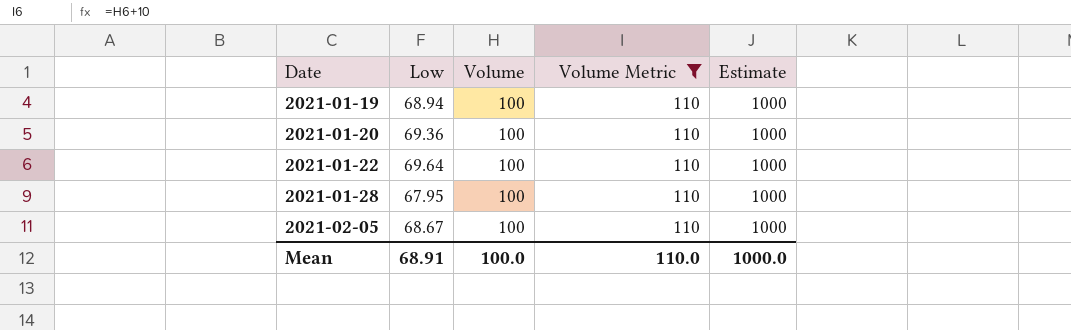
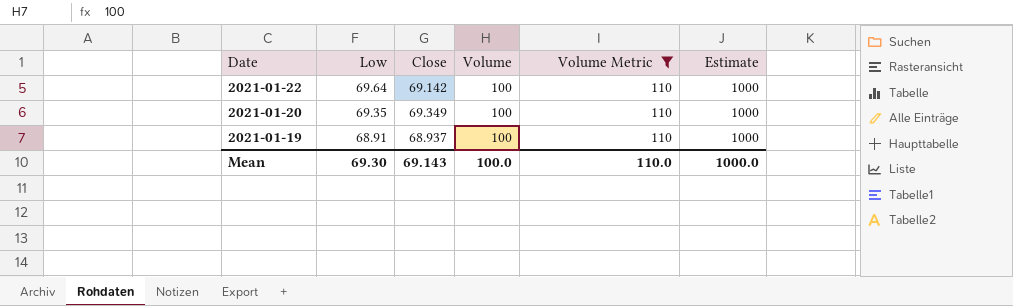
row order: Date ascending -> Date descending
column Close | position: none -> 3
row 2021-01-28: 67.95 | 100 | 110 | 1000 -> none
row 2021-02-05: 68.67 | 100 | 110 | 1000 -> none
2021-01-20 | Low: 69.36 -> 69.35
2021-01-19 | Low: 68.94 -> 68.91
Mean | Low: 68.91 -> 69.30

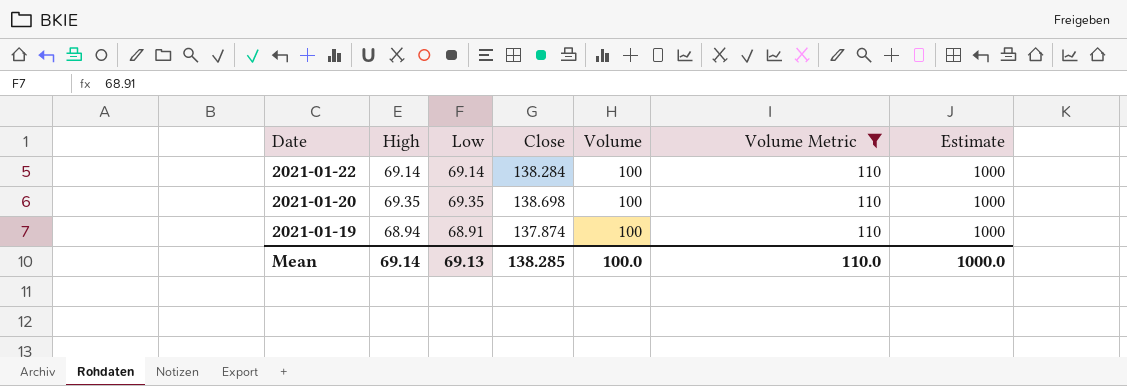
column High | position: none -> 2
2021-01-22 | Low: 69.64 -> 69.14
2021-01-22 | Close: 69.142 -> 138.284
2021-01-20 | Close: 69.349 -> 138.698
2021-01-19 | Close: 68.937 -> 137.874
Mean | Low: 69.30 -> 69.13
Mean | Close: 69.143 -> 138.285

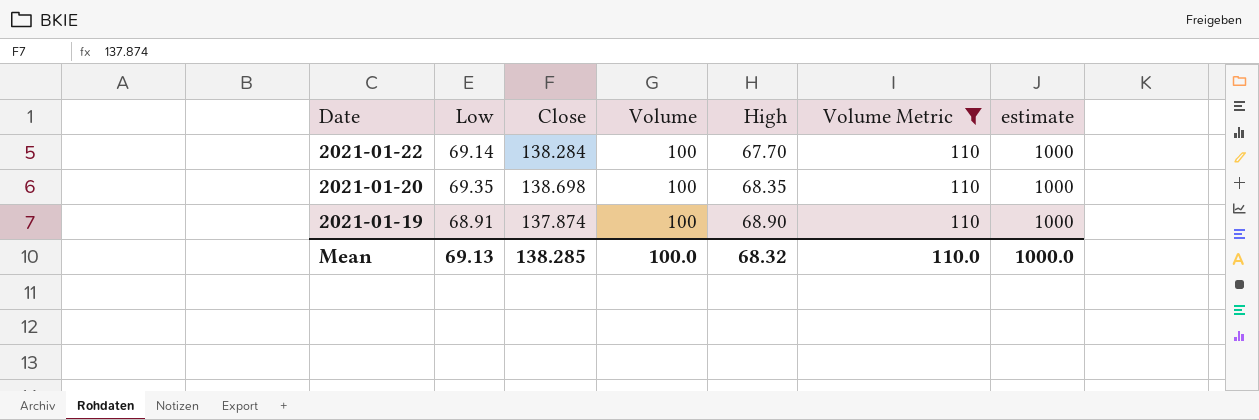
column High | position: 2 -> 5
column name: Estimate -> estimate
2021-01-22 | High: 69.14 -> 67.70
2021-01-20 | High: 69.35 -> 68.35
2021-01-19 | High: 68.94 -> 68.90
Mean | High: 69.14 -> 68.32

